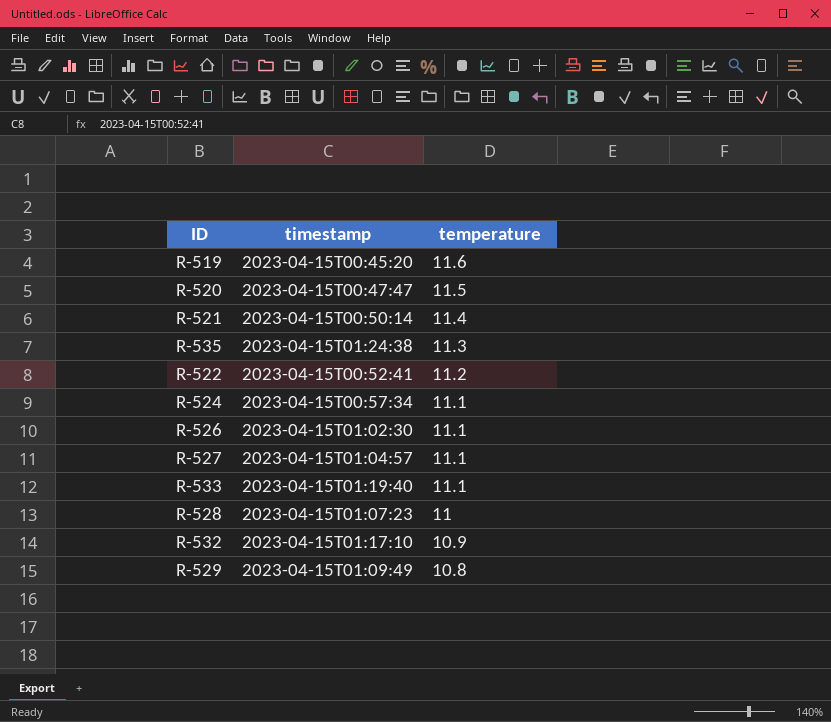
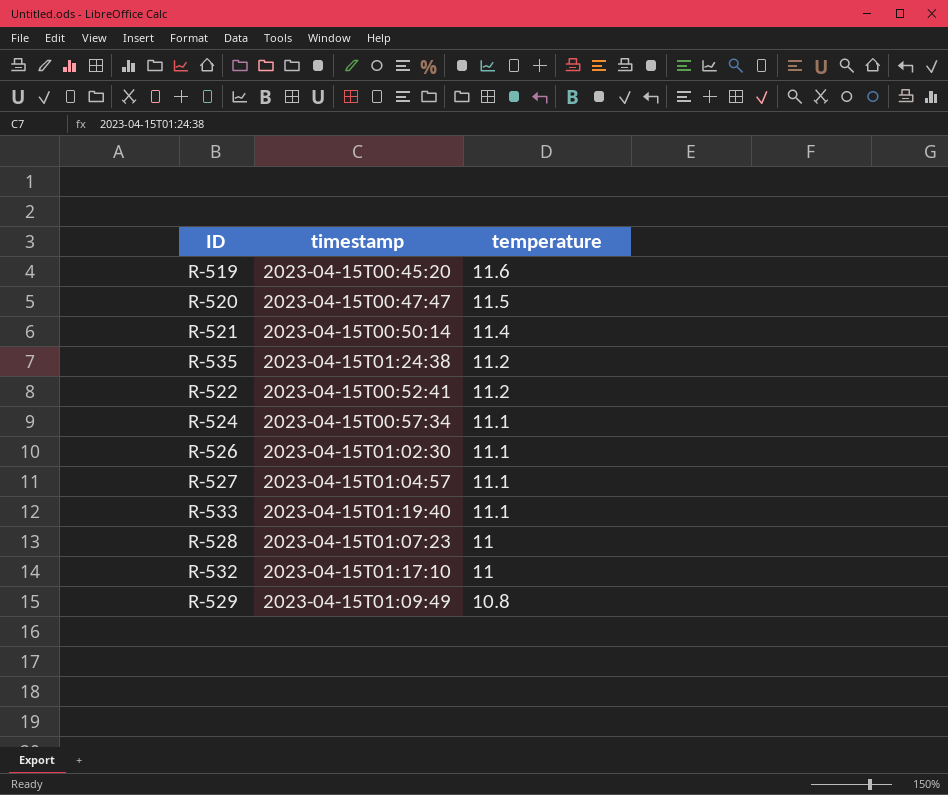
R-535 | temperature: 11.3 -> 11.2
R-532 | temperature: 10.9 -> 11

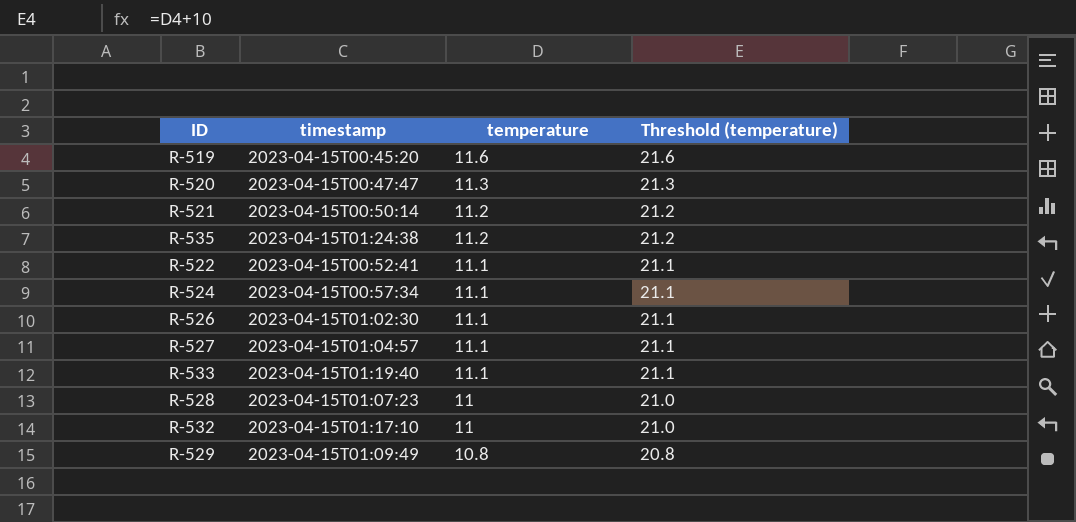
column Threshold (temperature) | formula: none -> [temperature] + 10
R-520 | temperature: 11.5 -> 11.3
R-521 | temperature: 11.4 -> 11.2
R-522 | temperature: 11.2 -> 11.1

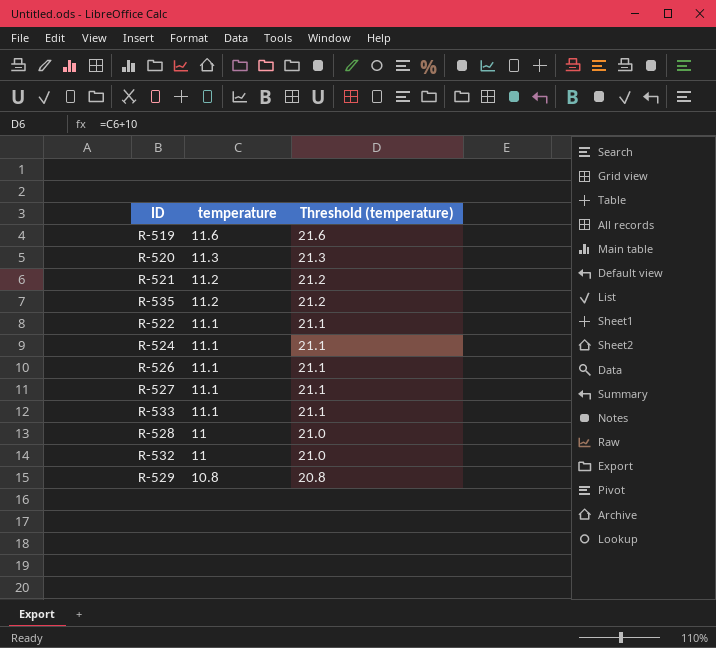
column timestamp | position: 2 -> none

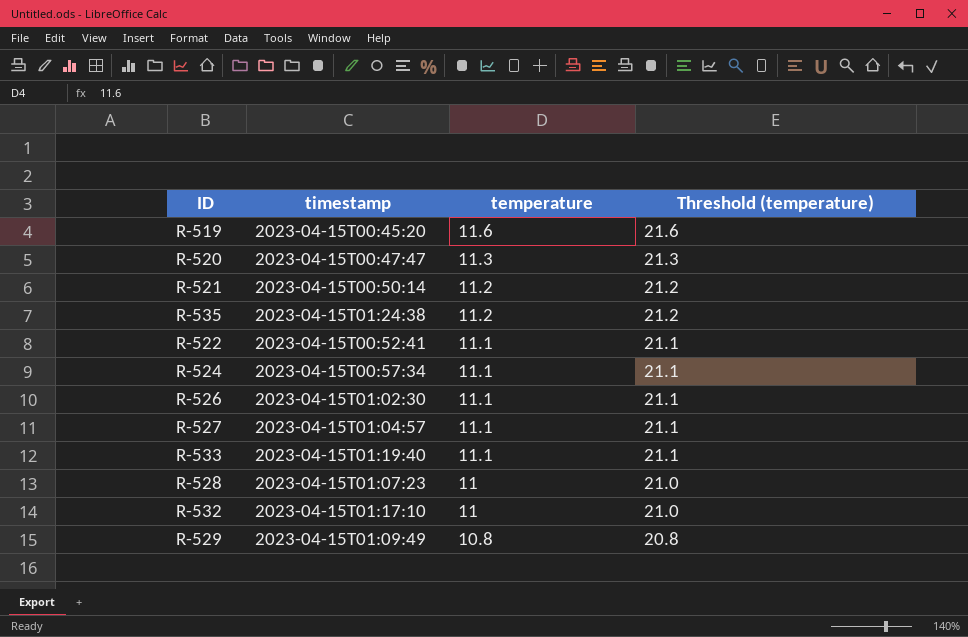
column timestamp | position: none -> 2

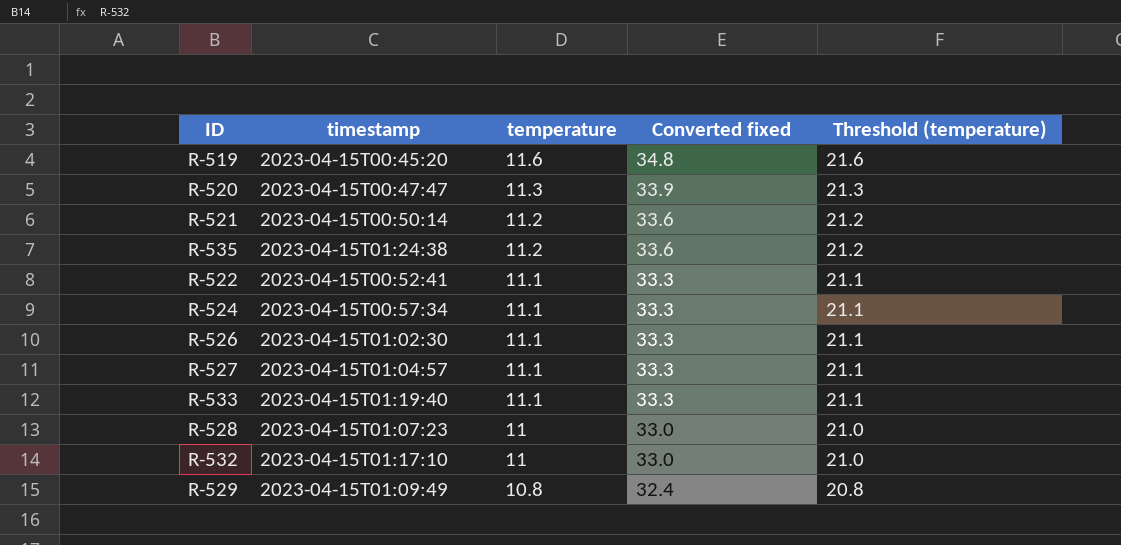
column Converted fixed | formula: none -> [temperature] * 3

